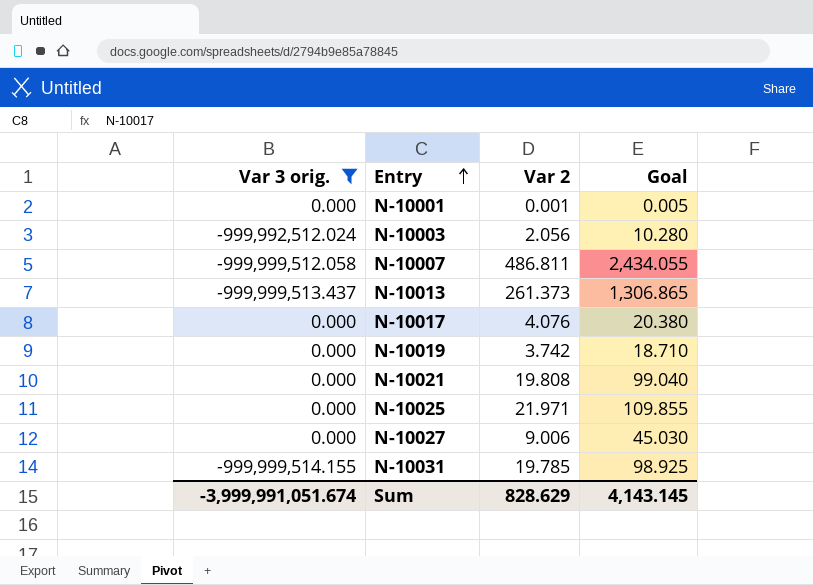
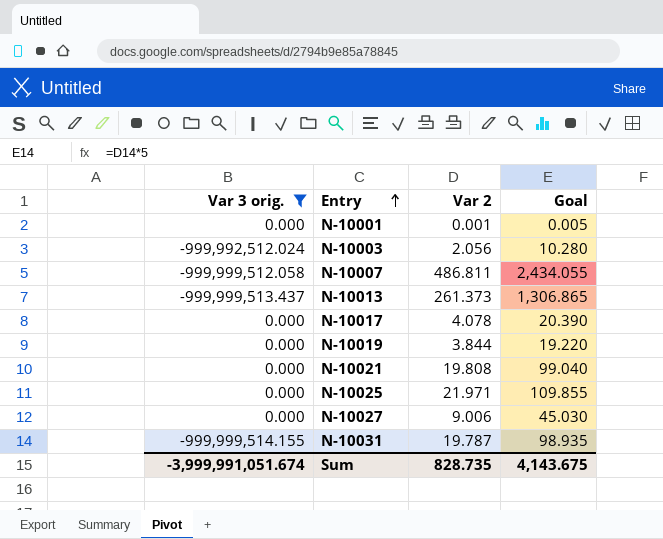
N-10017 | Var 2: 4.076 -> 4.078
N-10017 | Goal: 20.380 -> 20.390
N-10019 | Var 2: 3.742 -> 3.844
N-10019 | Goal: 18.710 -> 19.220
N-10031 | Var 2: 19.785 -> 19.787
N-10031 | Goal: 98.925 -> 98.935
Sum | Var 2: 828.629 -> 828.735
Sum | Goal: 4,143.145 -> 4,143.675

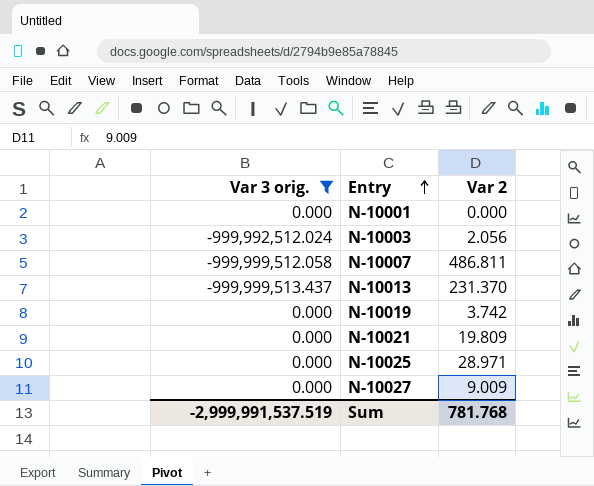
column Goal | formula: [Var 2] * 5 -> none
row N-10017: 0.000 | 4.078 | 20.390 -> none
row N-10031: -999,999,514.155 | 19.787 | 98.935 -> none
N-10001 | Var 2: 0.001 -> 0.000
N-10013 | Var 2: 261.373 -> 231.370
N-10019 | Var 2: 3.844 -> 3.742
N-10021 | Var 2: 19.808 -> 19.809
N-10025 | Var 2: 21.971 -> 28.971
N-10027 | Var 2: 9.006 -> 9.009
Sum | Var 3 orig.: -3,999,991,051.674 -> -2,999,991,537.519
Sum | Var 2: 828.735 -> 781.768

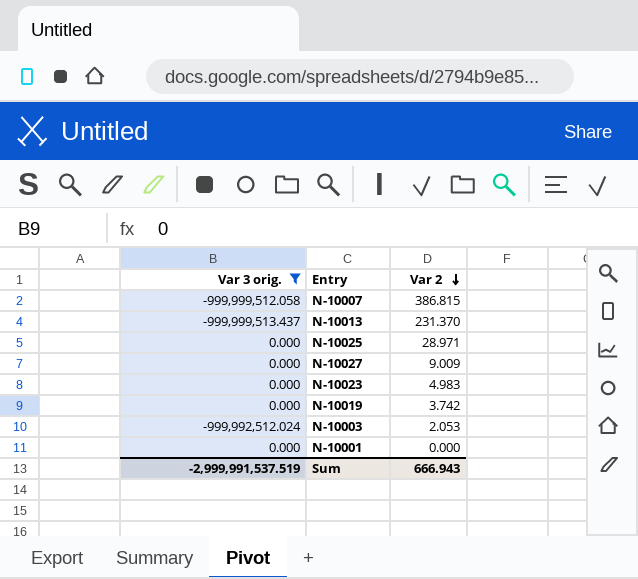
row order: Entry ascending -> Var 2 descending
row N-10021: 0.000 | 19.809 -> none
N-10007 | Var 2: 486.811 -> 386.815
row N-10023: none -> 0.000 | 4.983
N-10003 | Var 2: 2.056 -> 2.053
Sum | Var 2: 781.768 -> 666.943

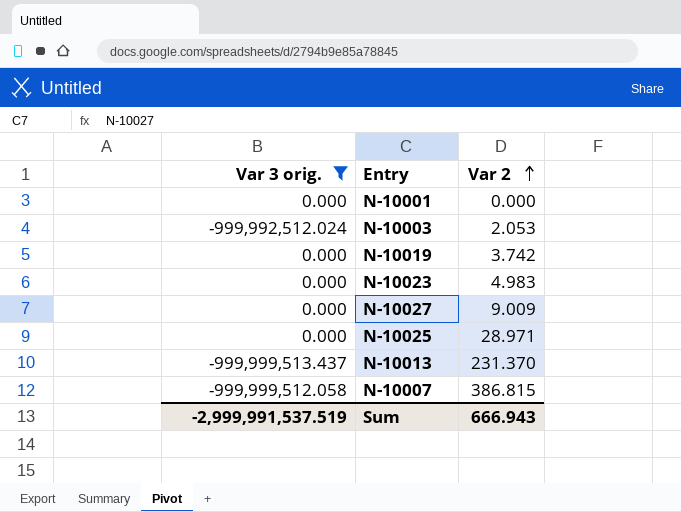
row order: Var 2 descending -> Var 2 ascending

